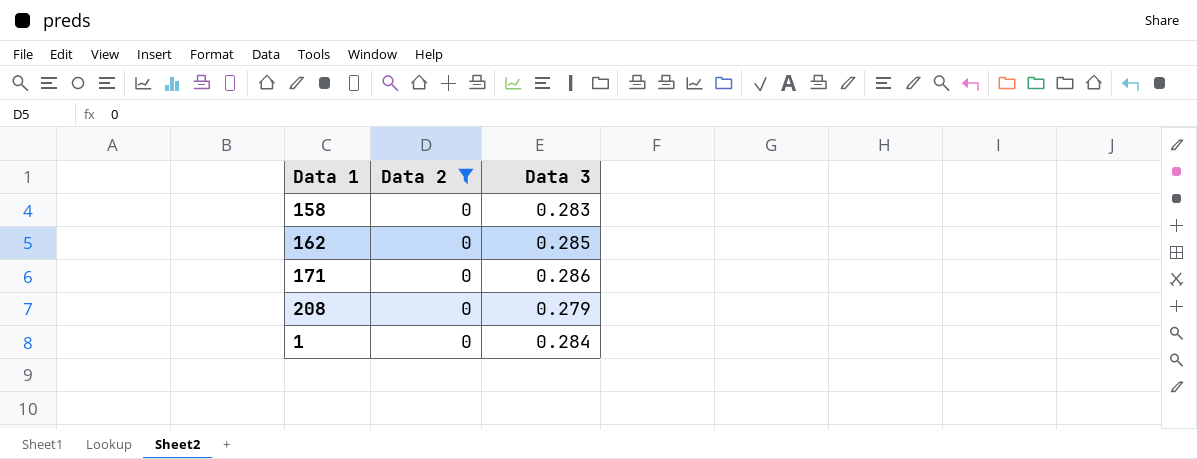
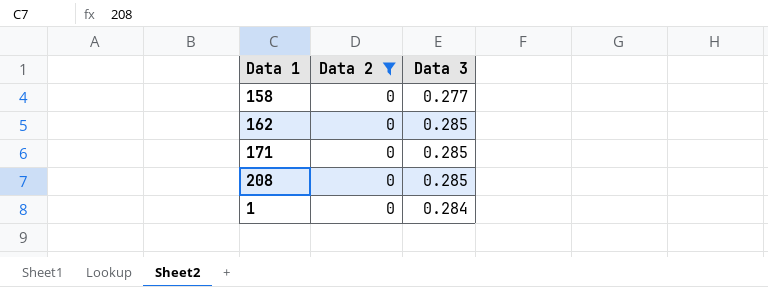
158 | Data 3: 0.283 -> 0.277
171 | Data 3: 0.286 -> 0.285
208 | Data 3: 0.279 -> 0.285

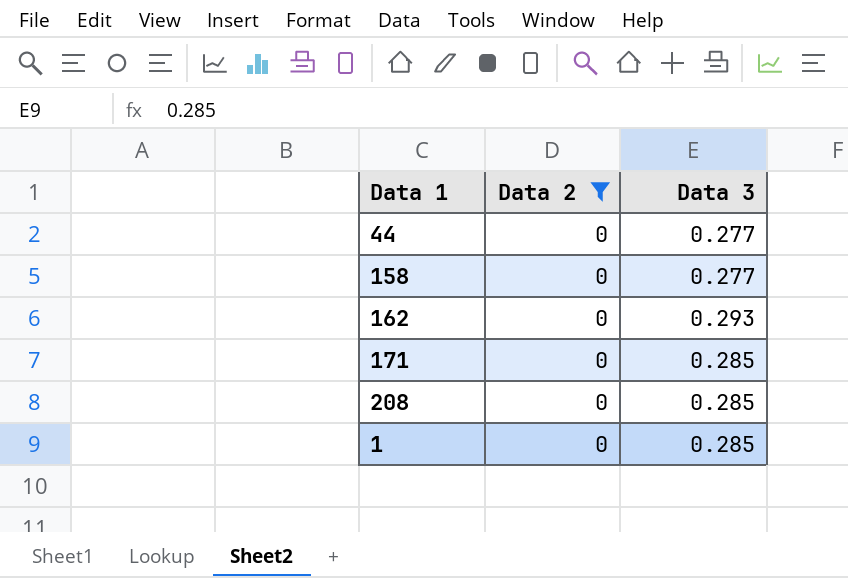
row 44: none -> 0 | 0.277
162 | Data 3: 0.285 -> 0.293
1 | Data 3: 0.284 -> 0.285

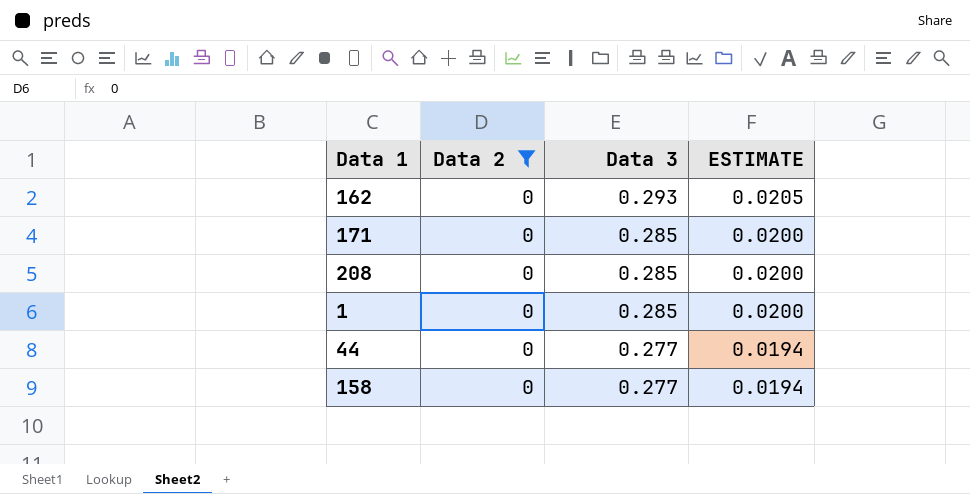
row order: none -> Data 3 descending
column ESTIMATE | formula: none -> [Data 3] * 0.07

